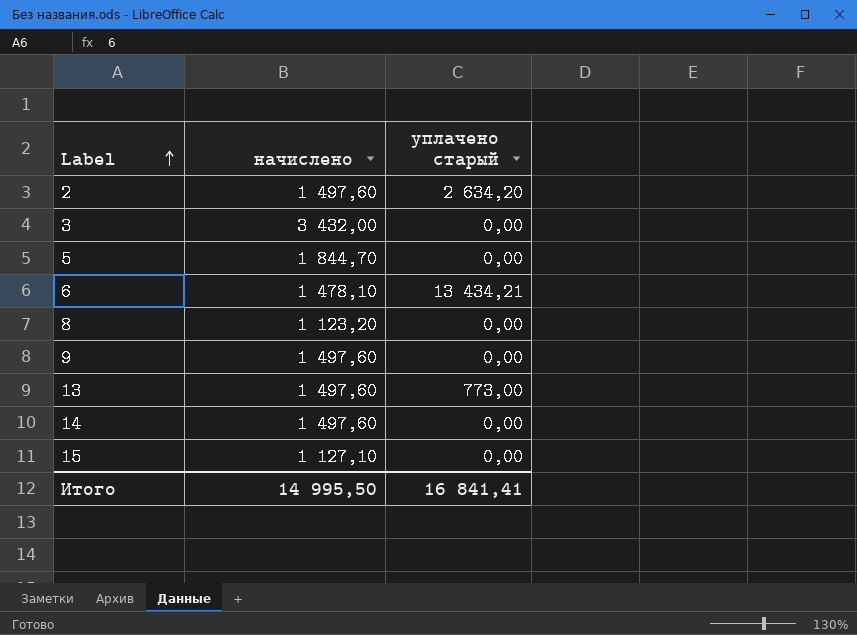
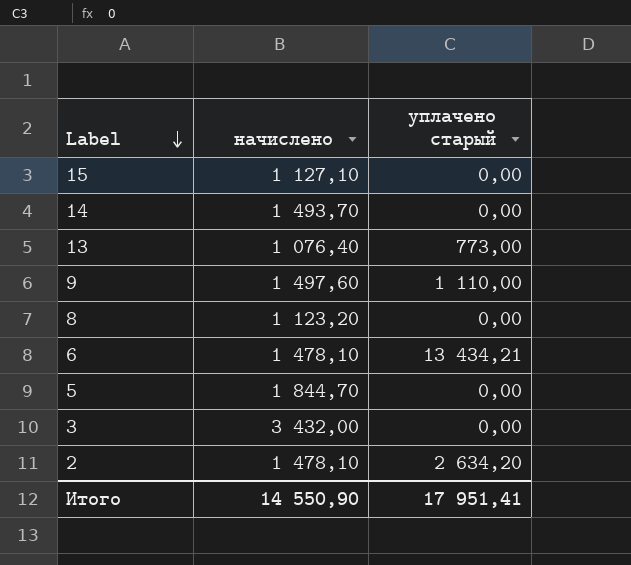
row order: Label ascending -> Label descending
14 | начислено: 1 497,60 -> 1 493,70
13 | начислено: 1 497,60 -> 1 076,40
9 | уплачено старый: 0,00 -> 1 110,00
2 | начислено: 1 497,60 -> 1 478,10
Итого | начислено: 14 995,50 -> 14 550,90
Итого | уплачено старый: 16 841,41 -> 17 951,41

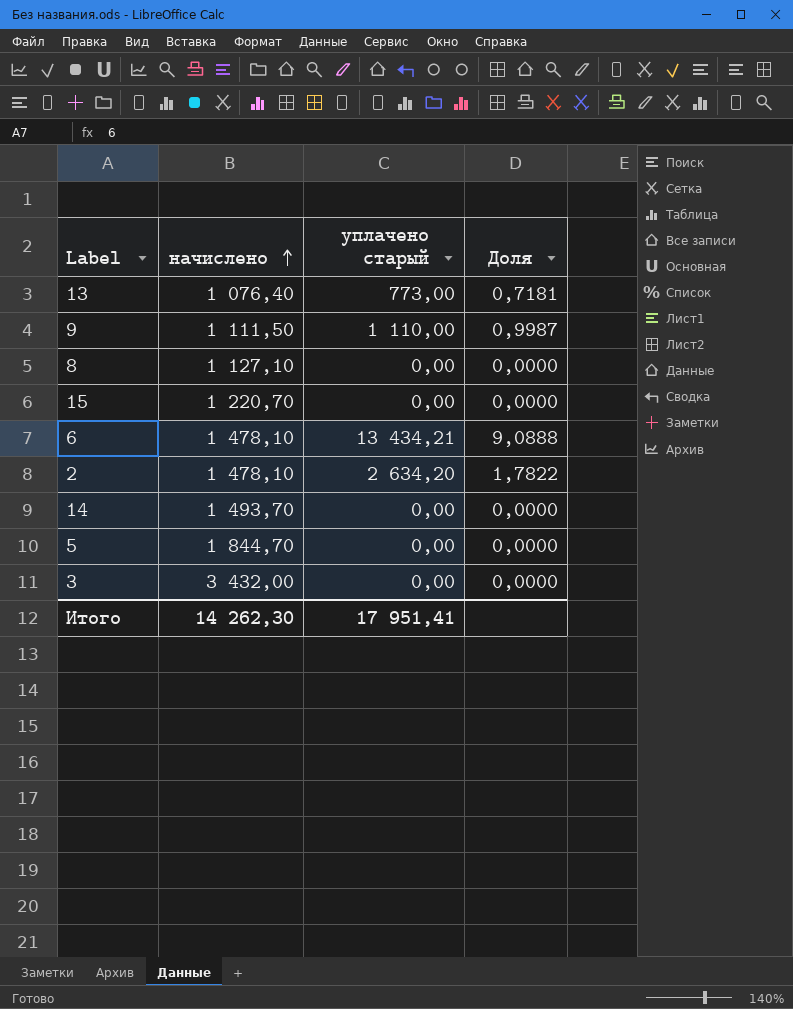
row order: Label descending -> начислено ascending
column Доля | formula: none -> [уплачено старый] / [начислено]
9 | начислено: 1 497,60 -> 1 111,50
8 | начислено: 1 123,20 -> 1 127,10
15 | начислено: 1 127,10 -> 1 220,70
Итого | начислено: 14 550,90 -> 14 262,30

